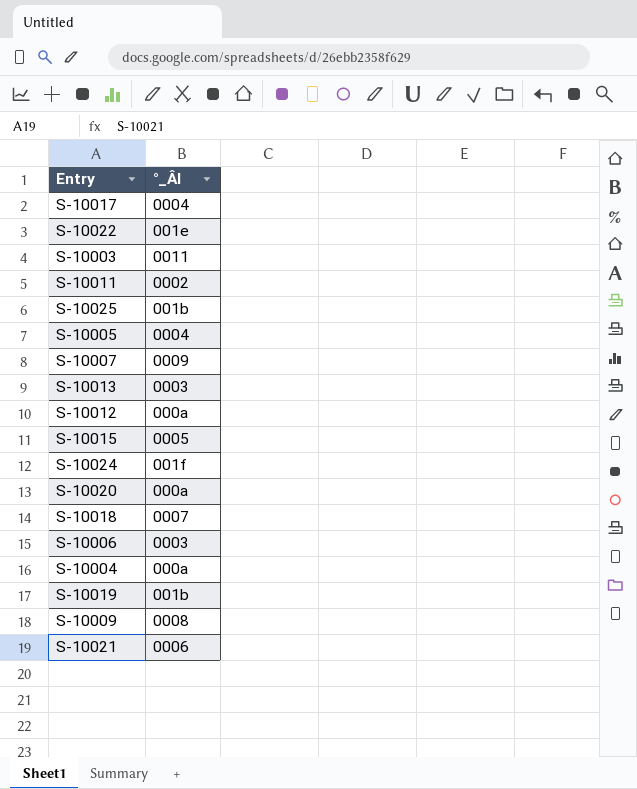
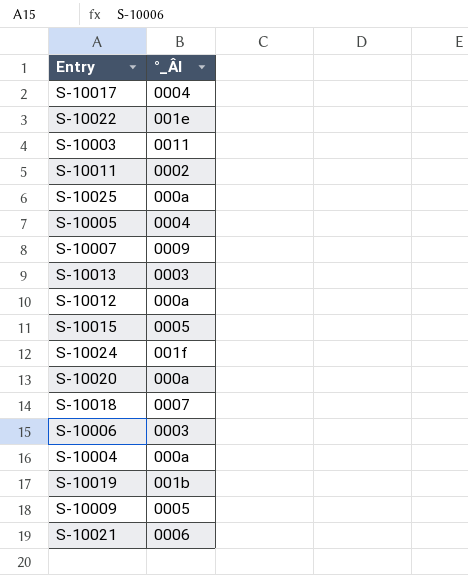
S-10025 | °_ÂI: 001b -> 000a
S-10009 | °_ÂI: 0008 -> 0005

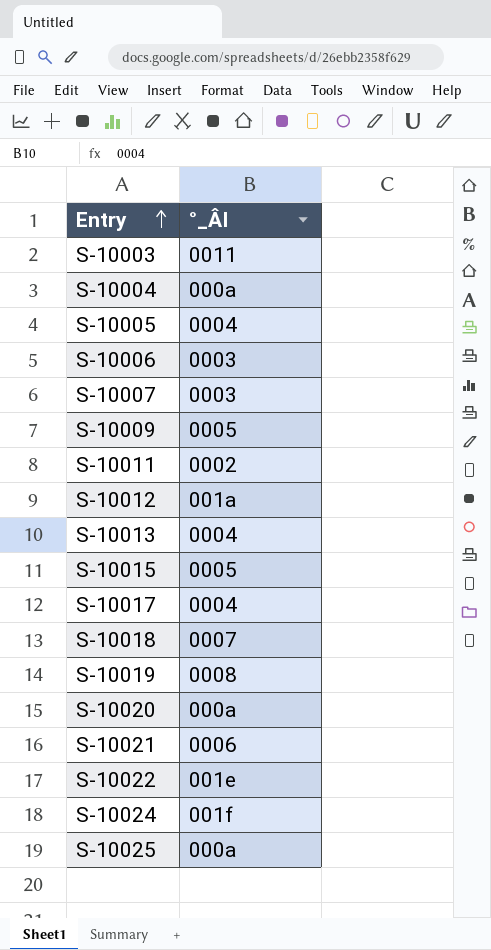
row order: none -> Entry ascending
S-10007 | °_ÂI: 0009 -> 0003
S-10012 | °_ÂI: 000a -> 001a
S-10013 | °_ÂI: 0003 -> 0004
S-10019 | °_ÂI: 001b -> 0008

